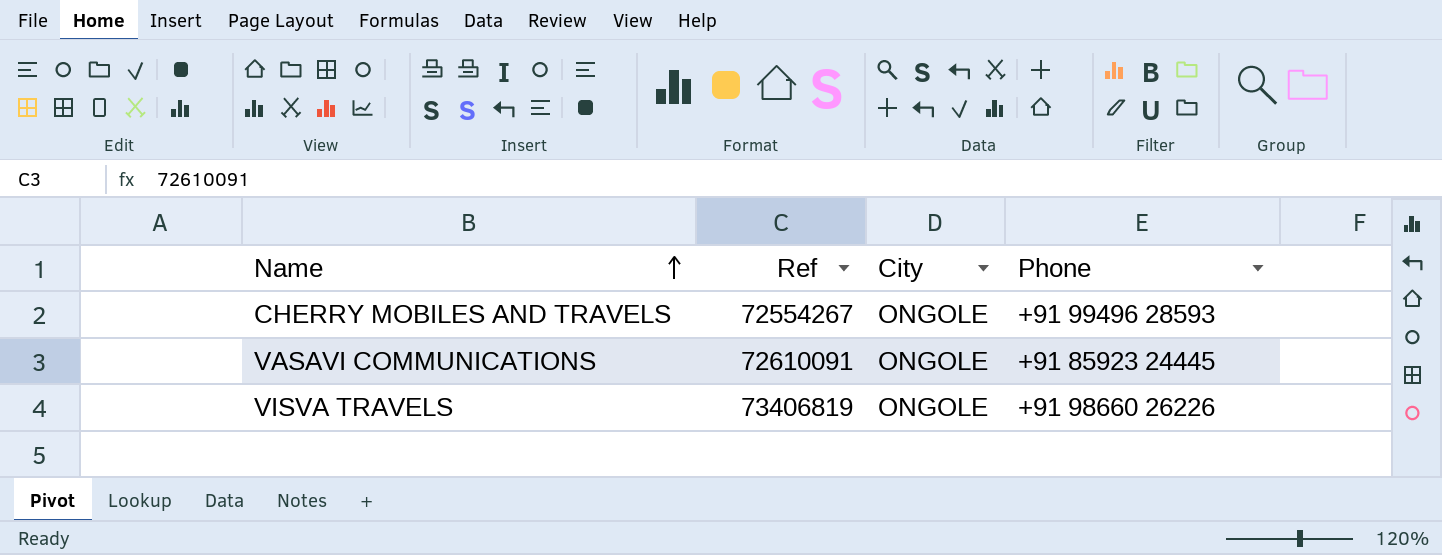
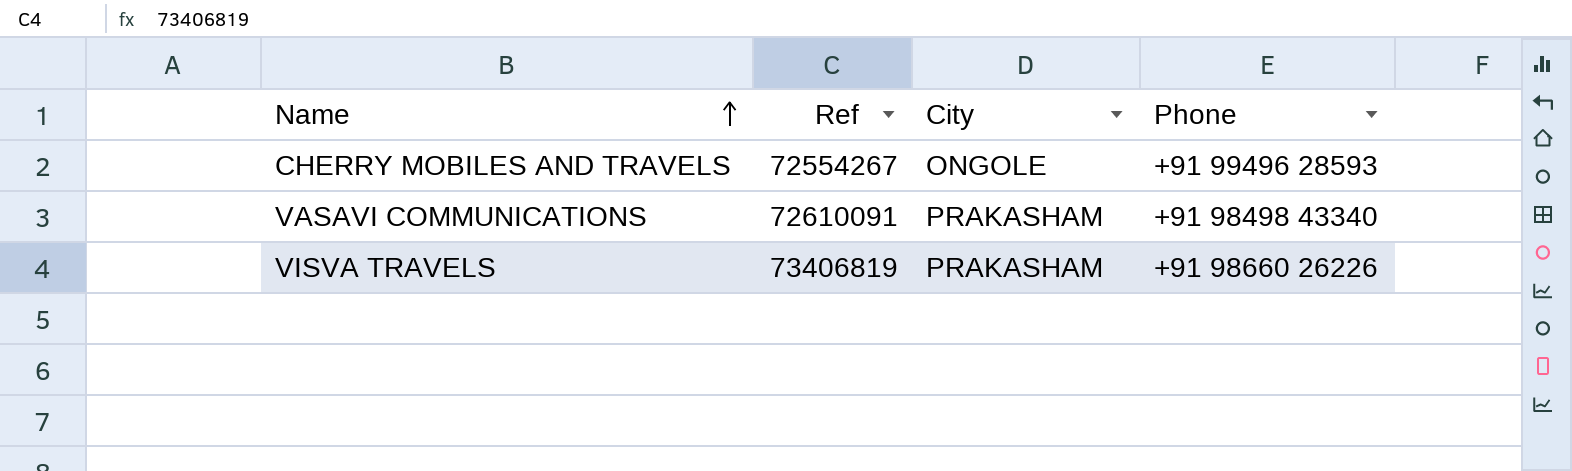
VASAVI COMMUNICATIONS | City: ONGOLE -> PRAKASHAM
VASAVI COMMUNICATIONS | Phone: +91 85923 24445 -> +91 98498 43340
VISVA TRAVELS | City: ONGOLE -> PRAKASHAM

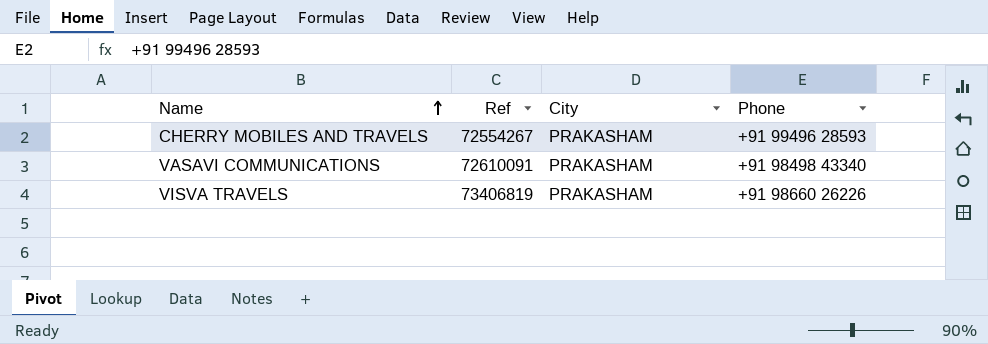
CHERRY MOBILES AND TRAVELS | City: ONGOLE -> PRAKASHAM

